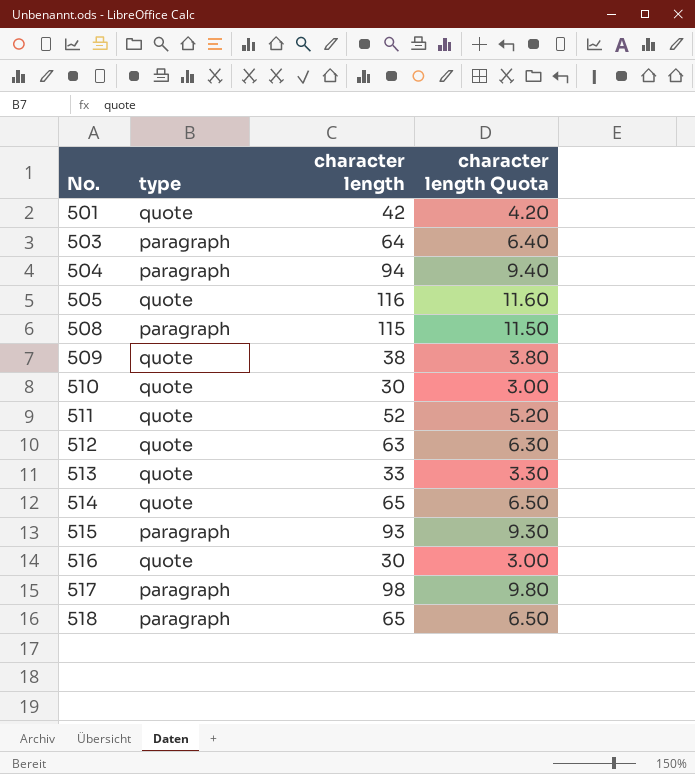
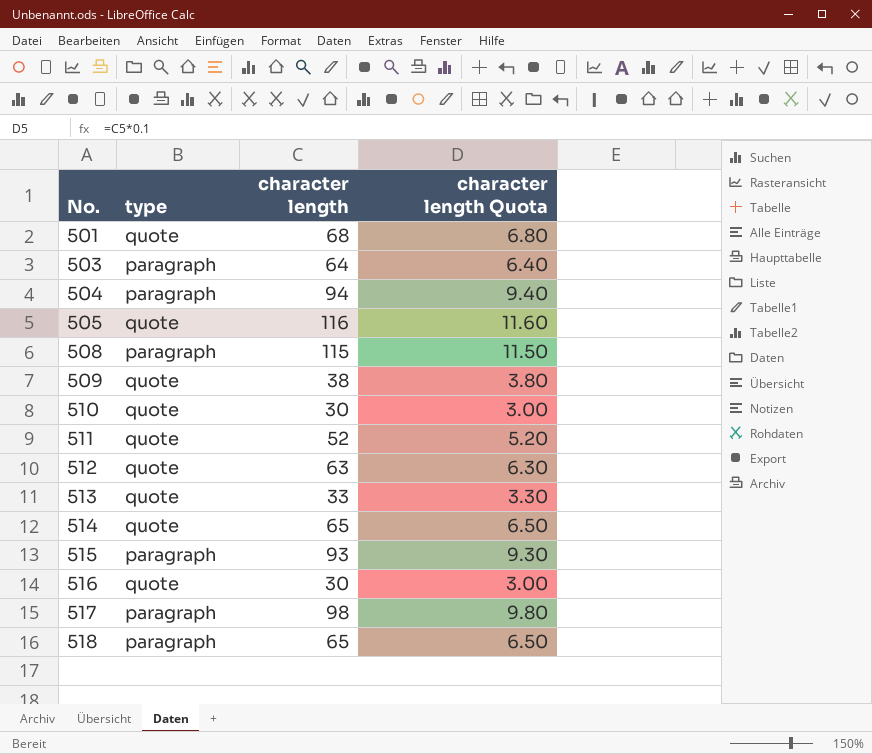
501 | character length: 42 -> 68
501 | character length Quota: 4.20 -> 6.80

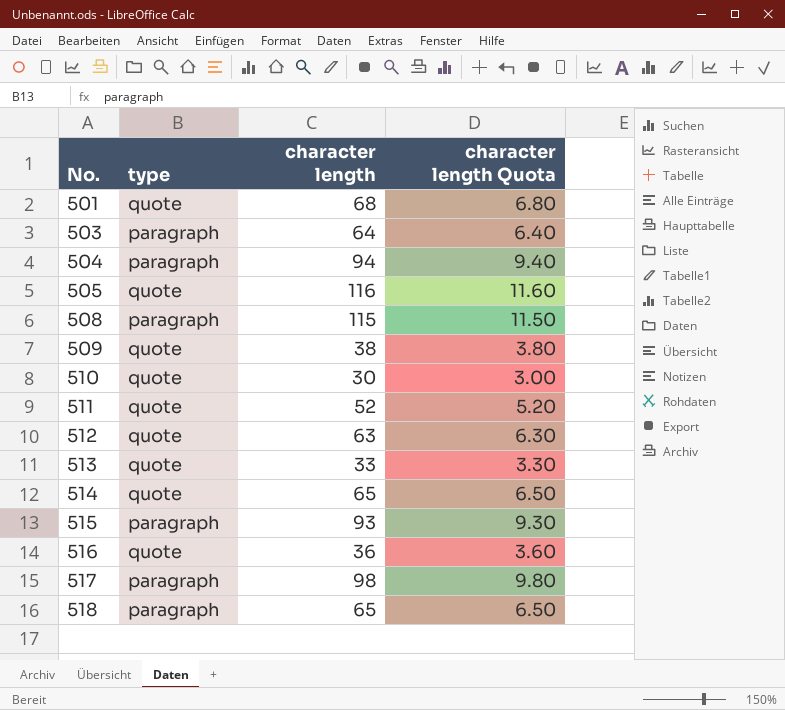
516 | character length: 30 -> 36
516 | character length Quota: 3.00 -> 3.60

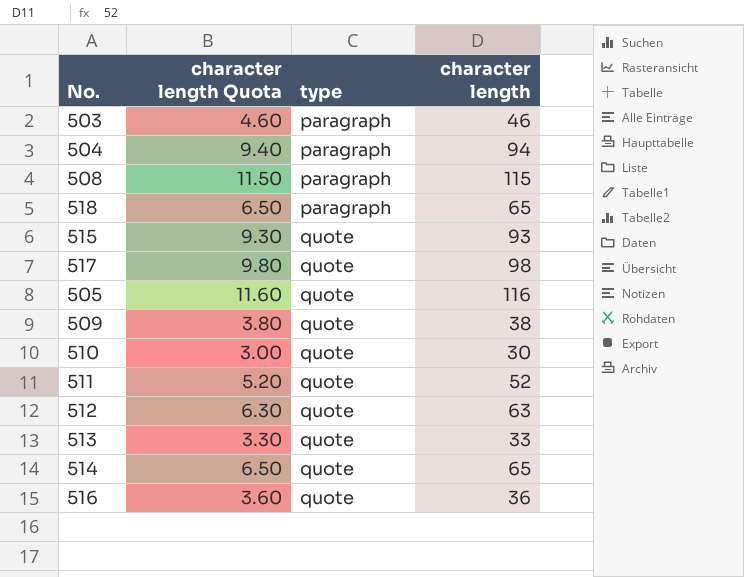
row order: No. ascending -> type ascending
column character length Quota | position: 4 -> 2
row 501: quote | 68 | 6.80 -> none
503 | character length Quota: 6.40 -> 4.60
503 | character length: 64 -> 46
515 | type: paragraph -> quote
517 | type: paragraph -> quote

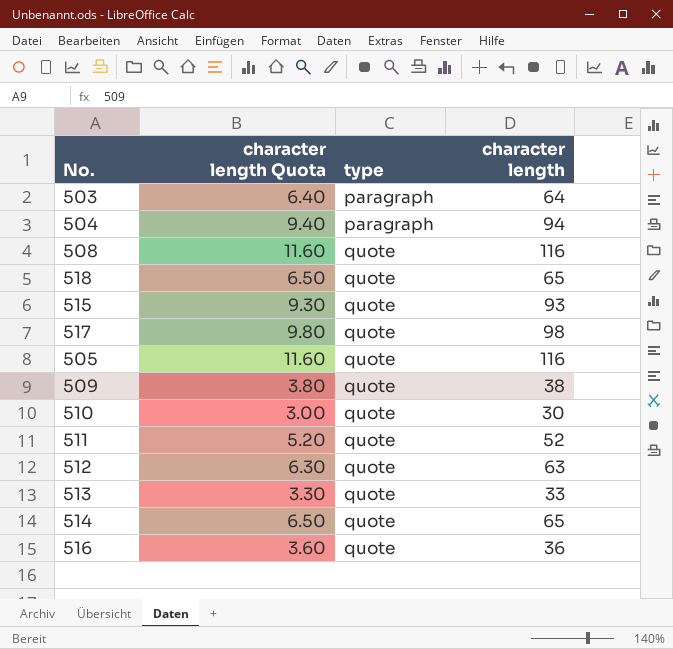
503 | character length Quota: 4.60 -> 6.40
503 | character length: 46 -> 64
508 | character length Quota: 11.50 -> 11.60
508 | type: paragraph -> quote
508 | character length: 115 -> 116
518 | type: paragraph -> quote

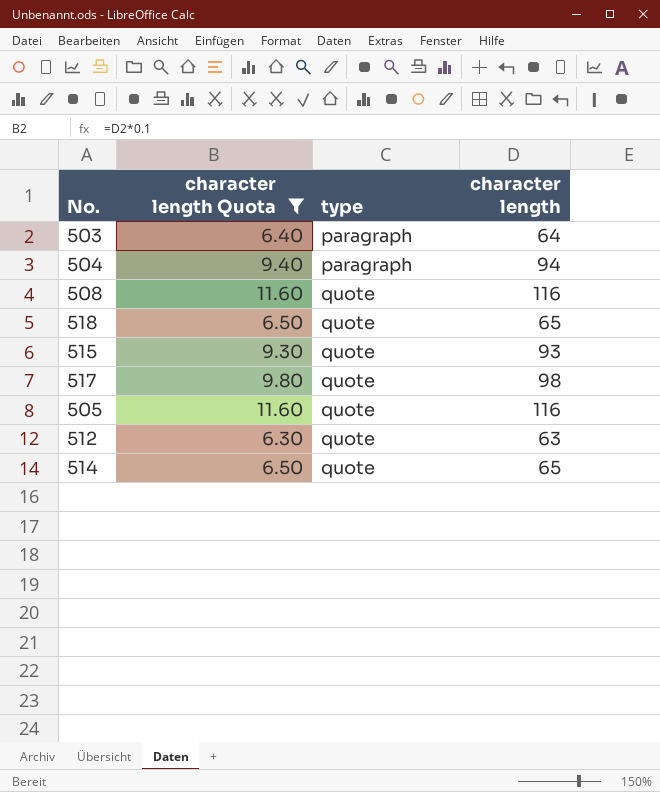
filter: none -> character length Quota >= 6.30

